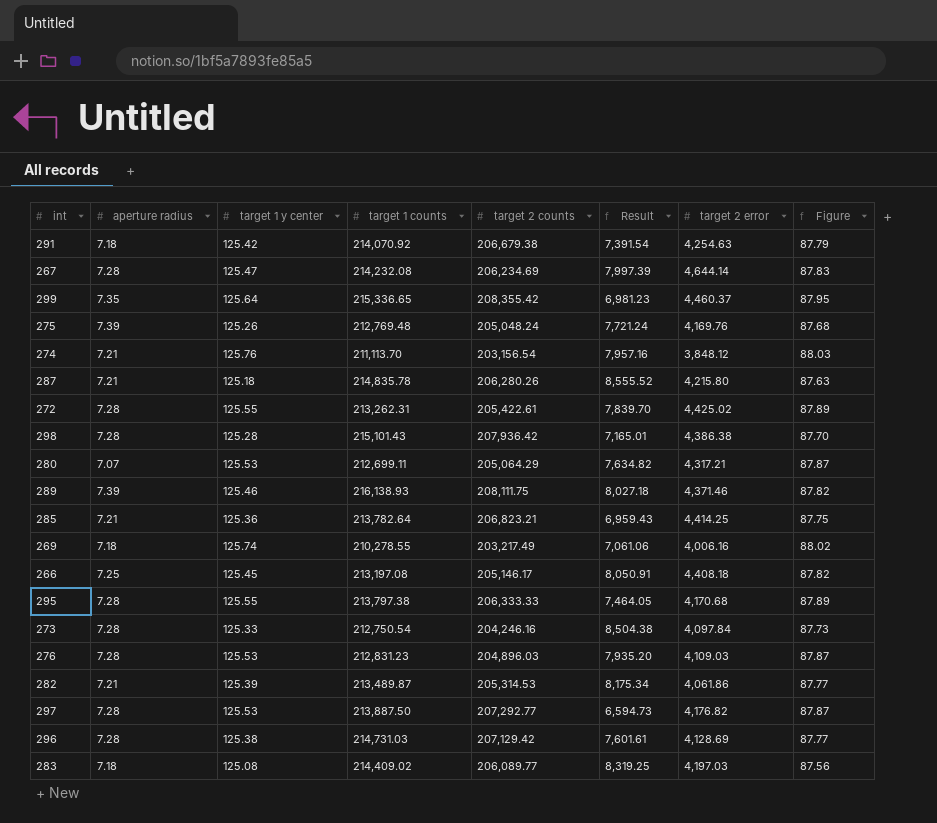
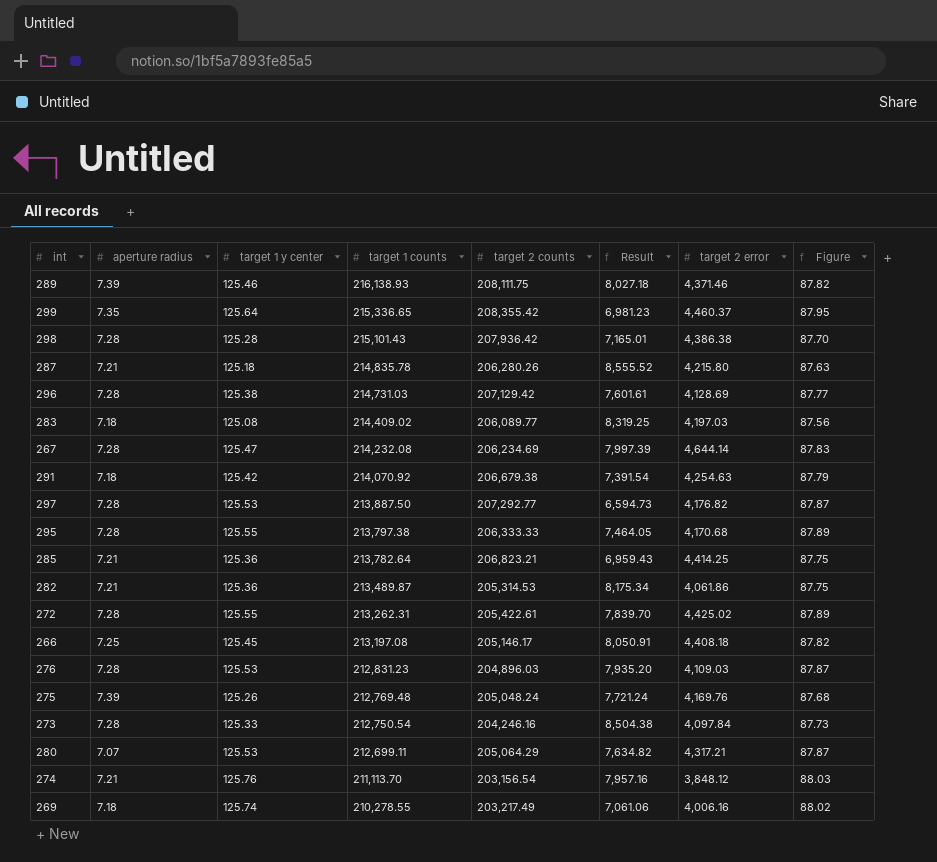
row order: none -> target 1 counts descending
282 | target 1 y center: 125.39 -> 125.36
282 | Figure: 87.77 -> 87.75

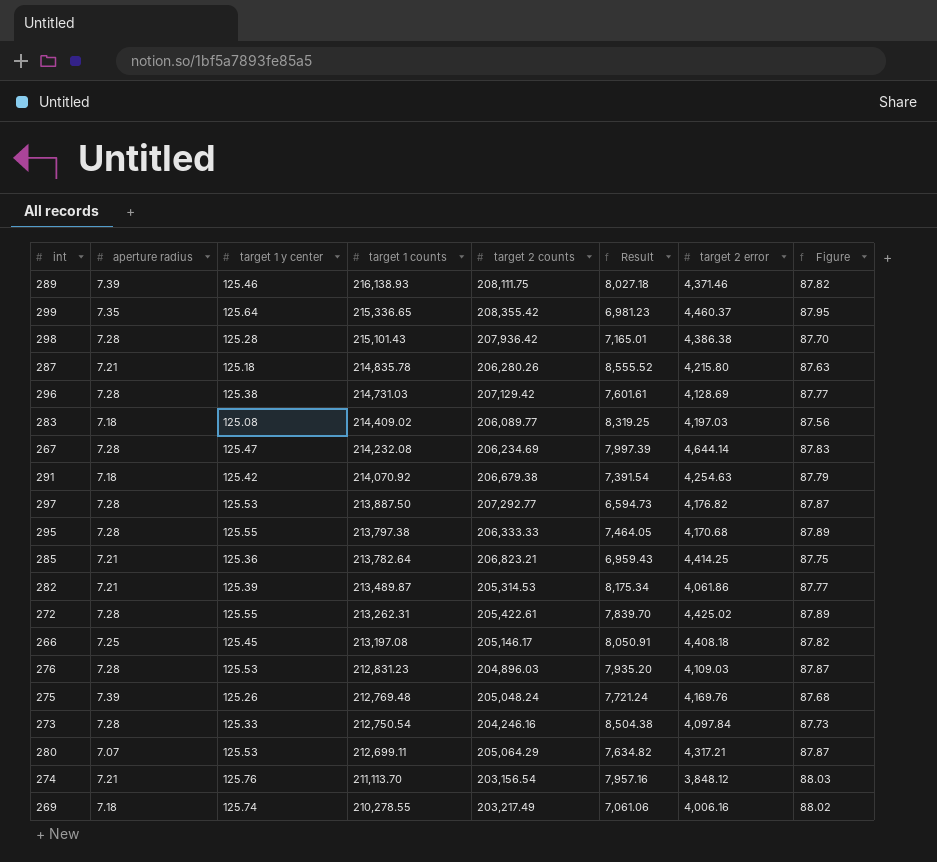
282 | target 1 y center: 125.36 -> 125.39
282 | Figure: 87.75 -> 87.77

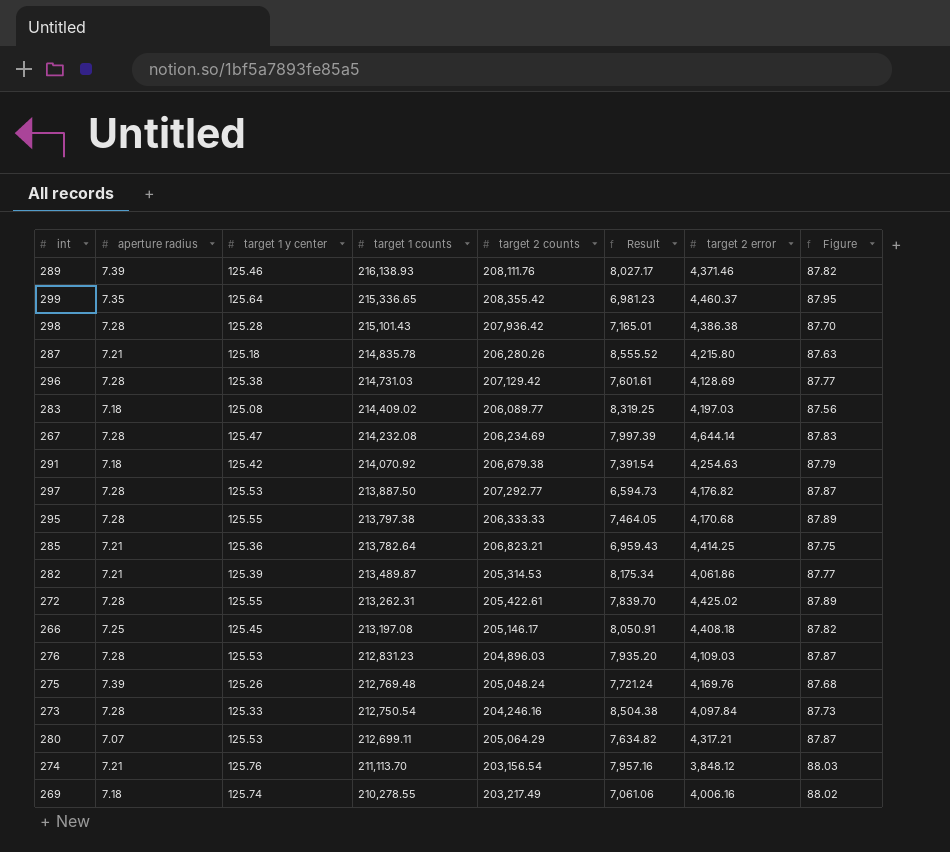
289 | target 2 counts: 208,111.75 -> 208,111.76
289 | Result: 8,027.18 -> 8,027.17

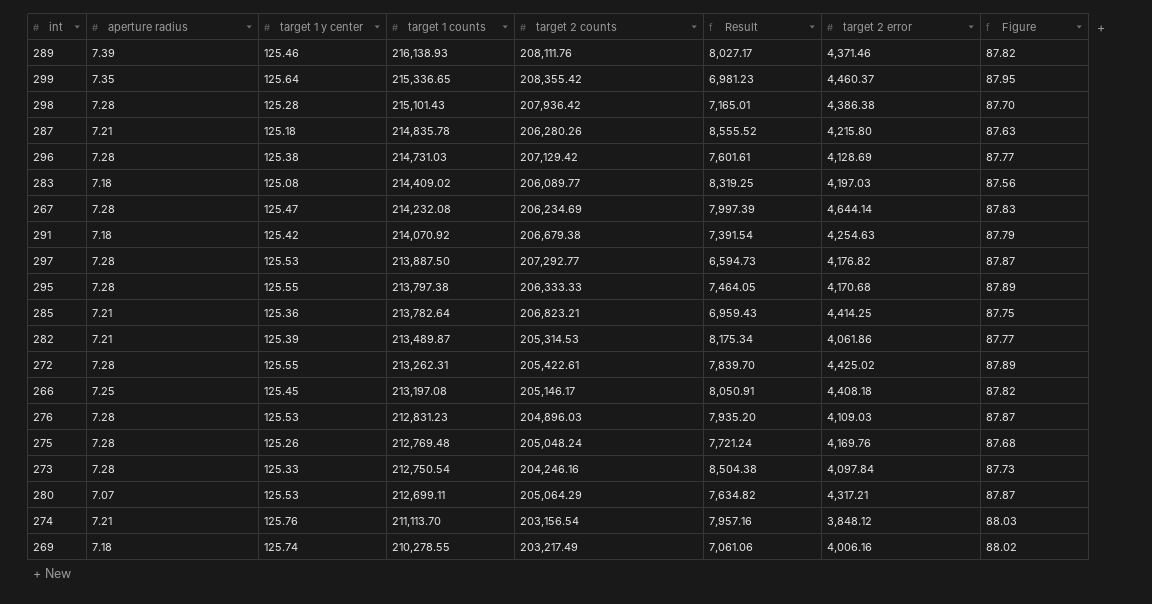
275 | aperture radius: 7.39 -> 7.28

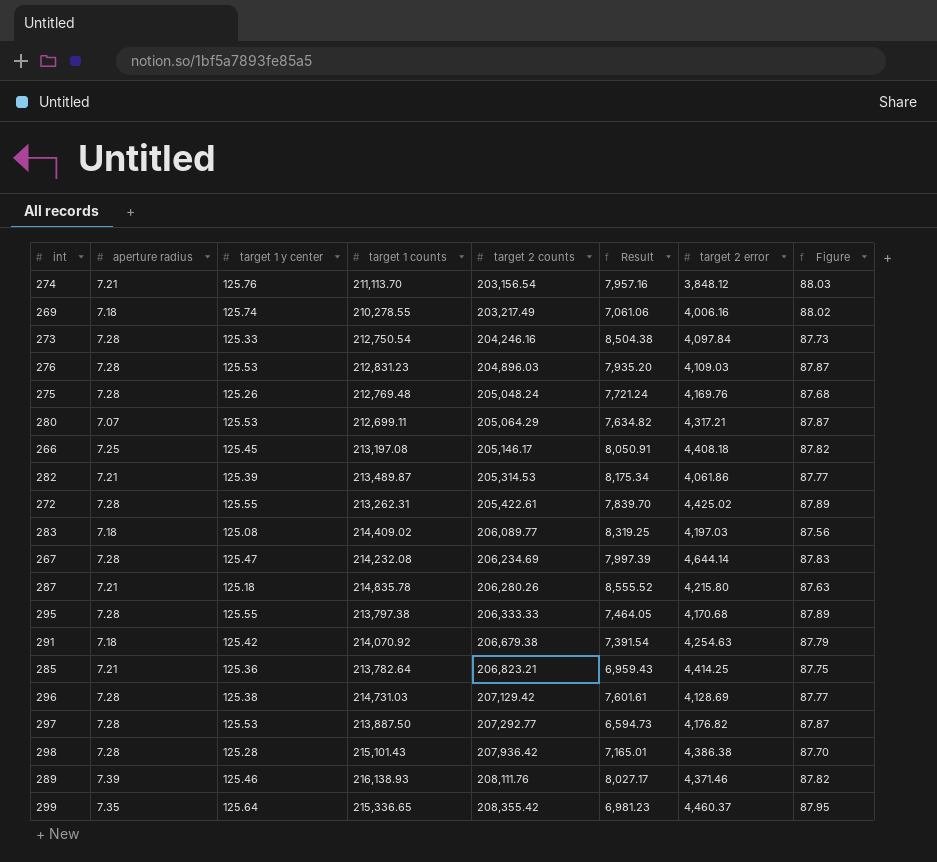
row order: target 1 counts descending -> target 2 counts ascending

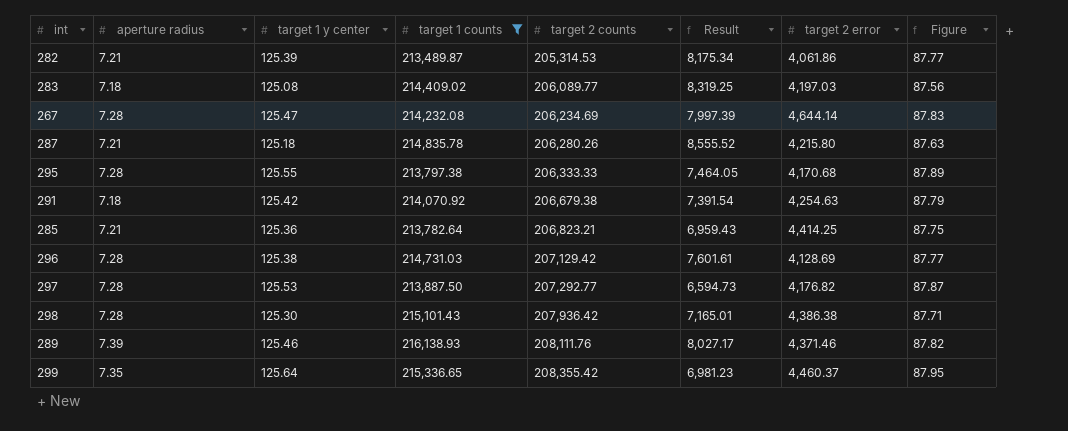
filter: none -> target 1 counts >= 213,489.87
298 | target 1 y center: 125.28 -> 125.30
298 | Figure: 87.70 -> 87.71

